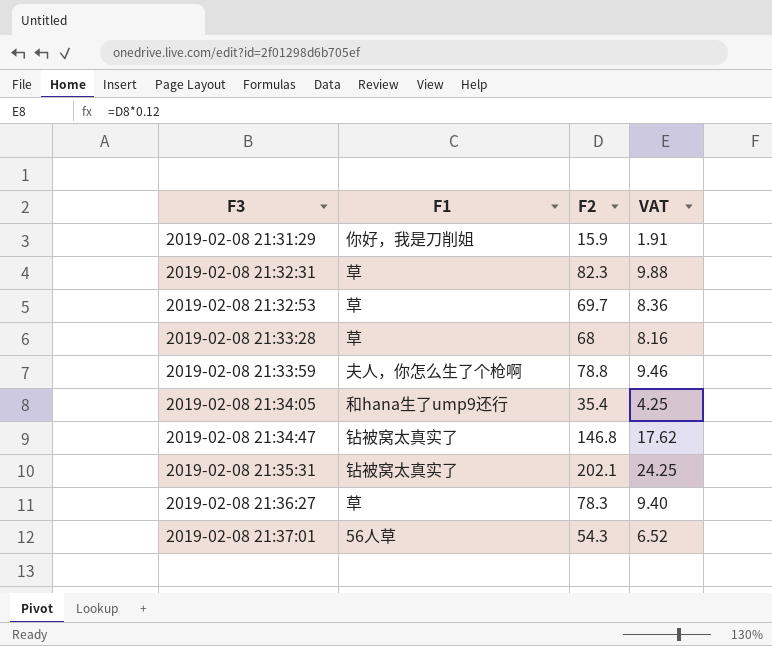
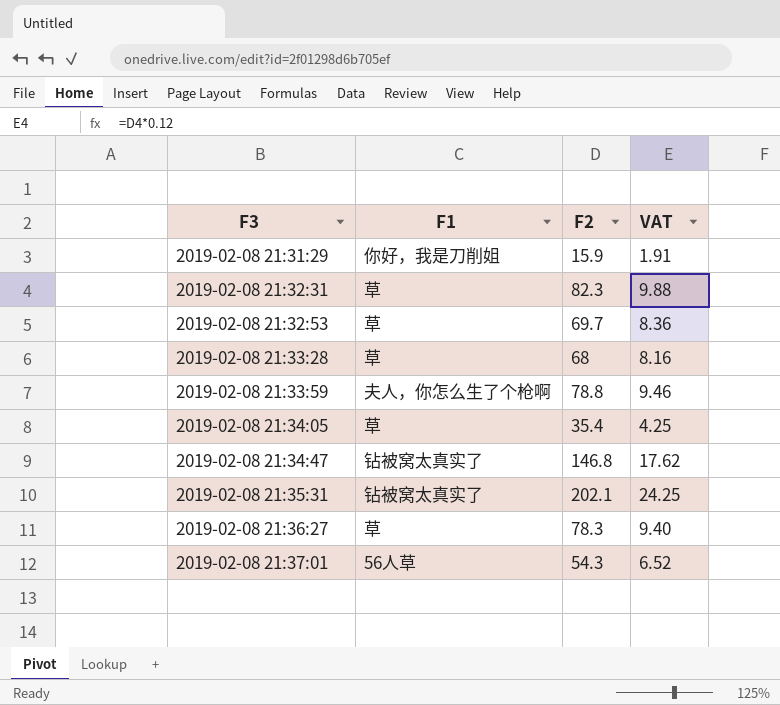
2019-02-08 21:34:05 | F1: 和hana生了ump9还行 -> 草

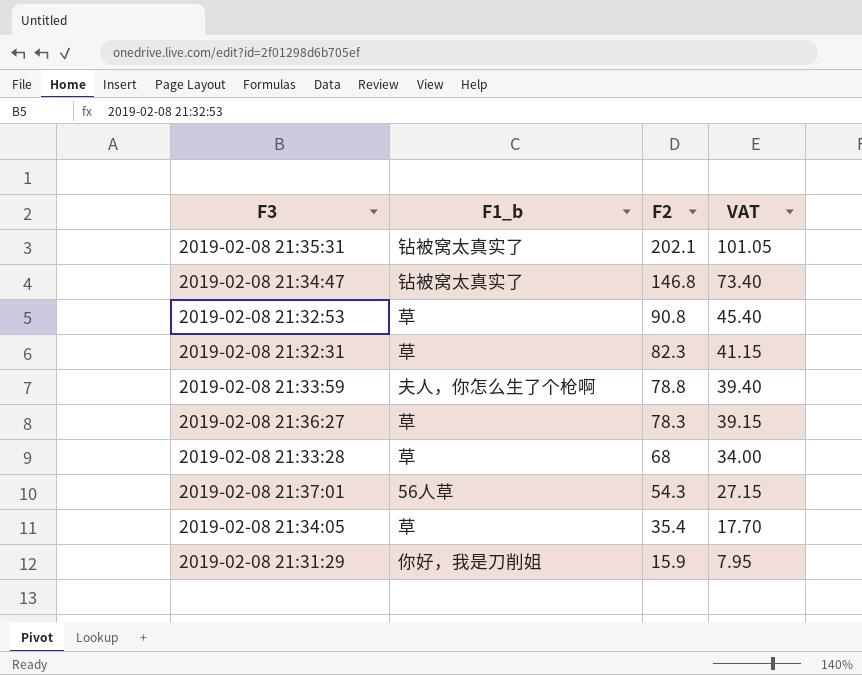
row order: F3 ascending -> F2 descending
column name: F1 -> F1_b
column VAT | formula: [F2] * 0.12 -> [F2] * 0.5
2019-02-08 21:32:53 | F2: 69.7 -> 90.8

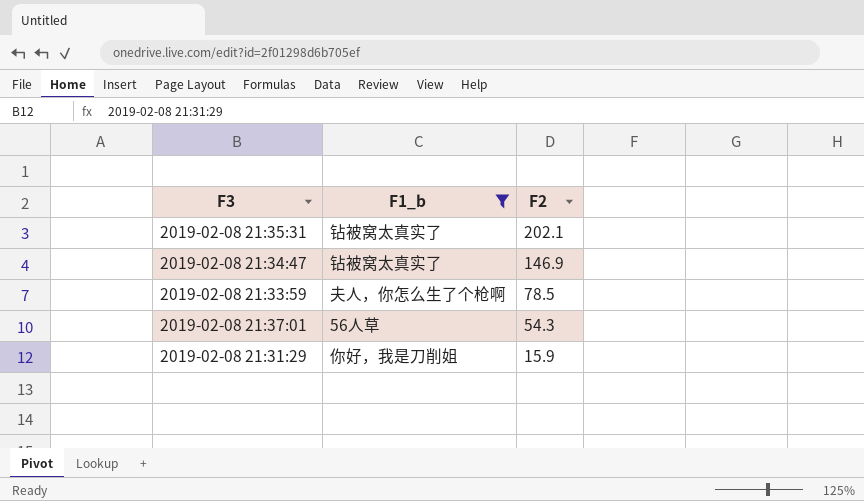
filter: none -> F1_b != 草
column VAT | formula: [F2] * 0.5 -> none
2019-02-08 21:34:47 | F2: 146.8 -> 146.9
2019-02-08 21:33:59 | F2: 78.8 -> 78.5

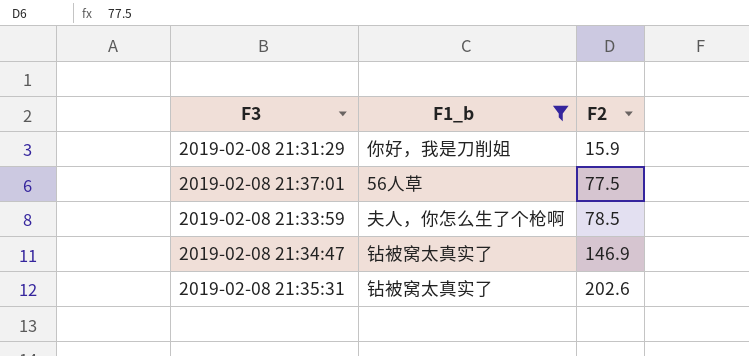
row order: F2 descending -> F2 ascending
2019-02-08 21:37:01 | F2: 54.3 -> 77.5
2019-02-08 21:35:31 | F2: 202.1 -> 202.6

